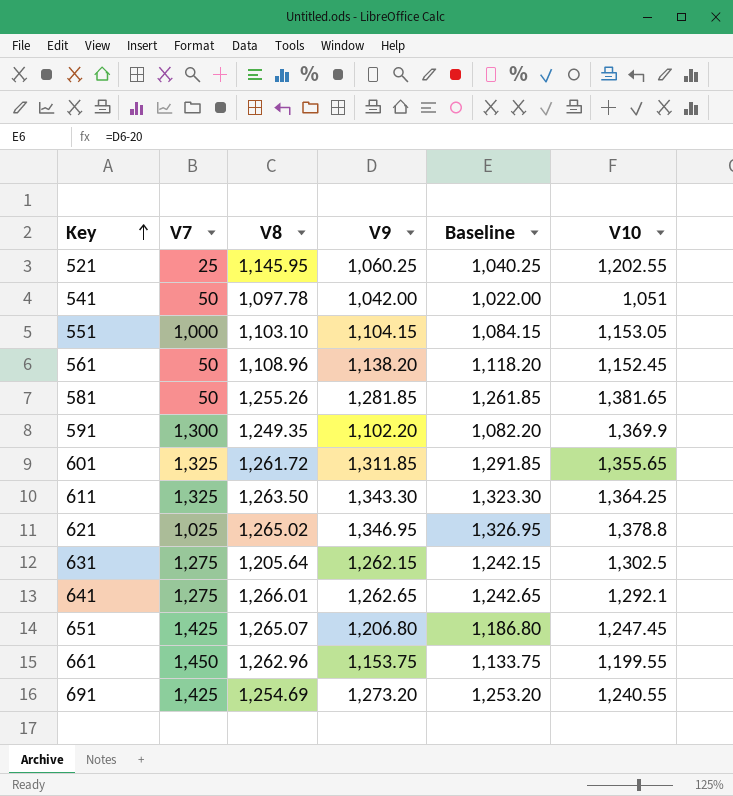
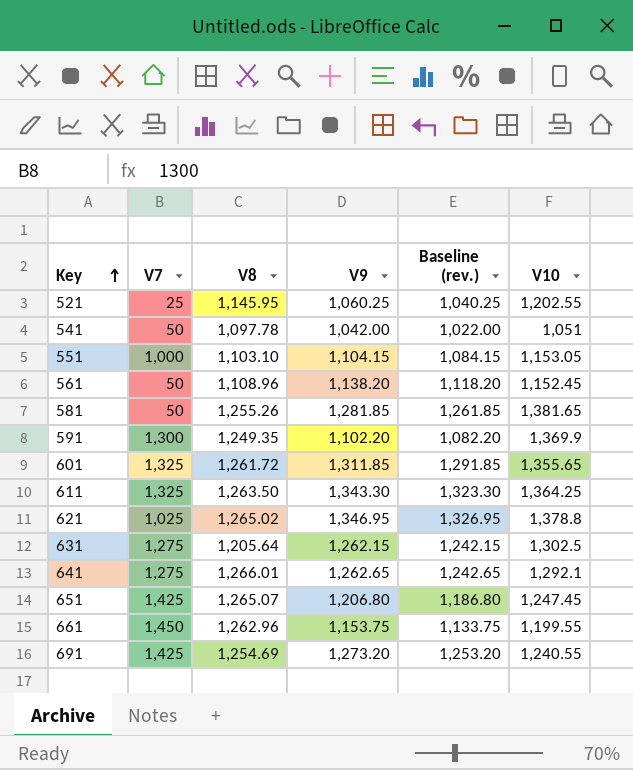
column name: Baseline -> Baseline (rev.)

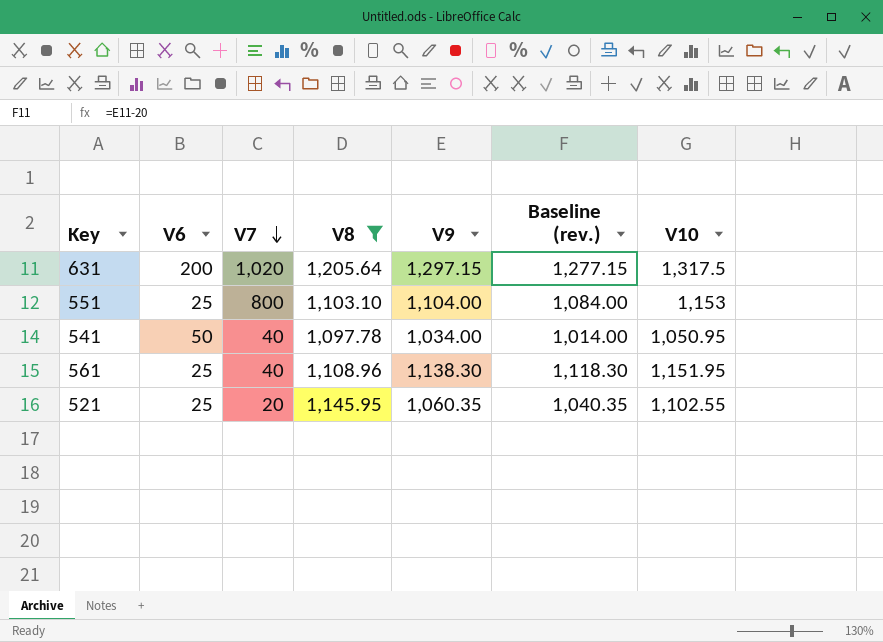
filter: none -> V8 <= 1,205.64
row order: Key ascending -> V7 descending
column V6 | position: none -> 2
631 | V7: 1,275 -> 1,020
631 | V9: 1,262.15 -> 1,297.15
631 | Baseline (rev.): 1,242.15 -> 1,277.15
631 | V10: 1,302.5 -> 1,317.5
551 | V7: 1,000 -> 800
551 | V9: 1,104.15 -> 1,104.00
551 | Baseline (rev.): 1,084.15 -> 1,084.00
551 | V10: 1,153.05 -> 1,153
541 | V7: 50 -> 40
541 | V9: 1,042.00 -> 1,034.00
541 | Baseline (rev.): 1,022.00 -> 1,014.00
541 | V10: 1,051 -> 1,050.95
561 | V7: 50 -> 40
561 | V9: 1,138.20 -> 1,138.30
561 | Baseline (rev.): 1,118.20 -> 1,118.30
561 | V10: 1,152.45 -> 1,151.95
521 | V7: 25 -> 20
521 | V9: 1,060.25 -> 1,060.35
521 | Baseline (rev.): 1,040.25 -> 1,040.35
521 | V10: 1,202.55 -> 1,102.55

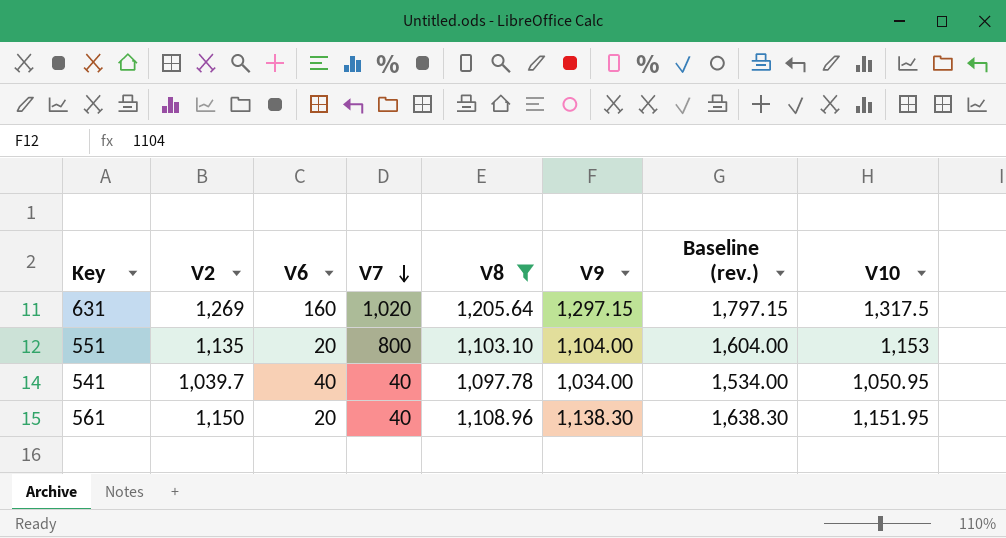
column V2 | position: none -> 2
column Baseline (rev.) | formula: [V9] - 20 -> [V9] + 500
row 521: 25 | 20 | 1,145.95 | 1,060.35 | 1,040.35 | 1,102.55 -> none
631 | V6: 200 -> 160
551 | V6: 25 -> 20
541 | V6: 50 -> 40
561 | V6: 25 -> 20

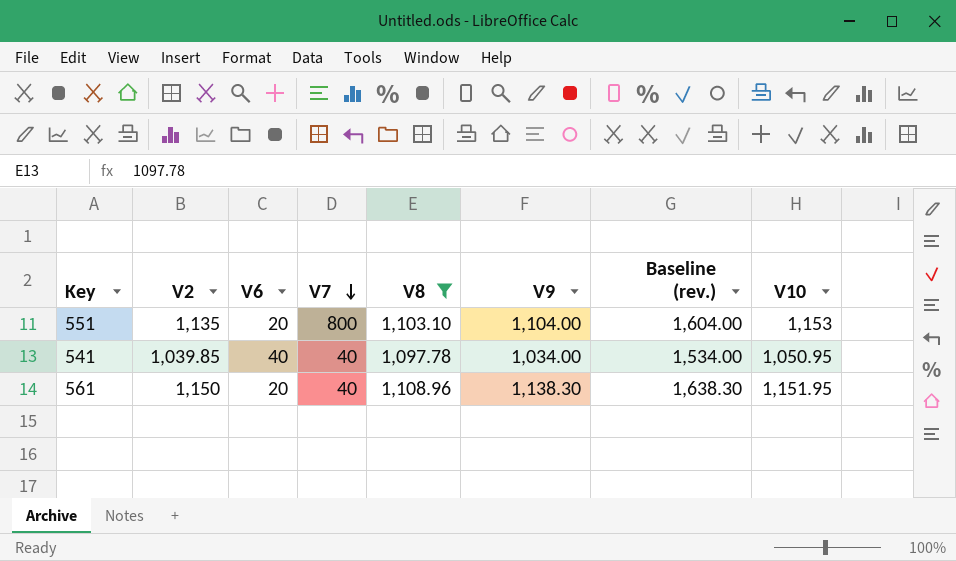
row 631: 1,269 | 160 | 1,020 | 1,205.64 | 1,297.15 | 1,797.15 | 1,317.5 -> none
541 | V2: 1,039.7 -> 1,039.85

